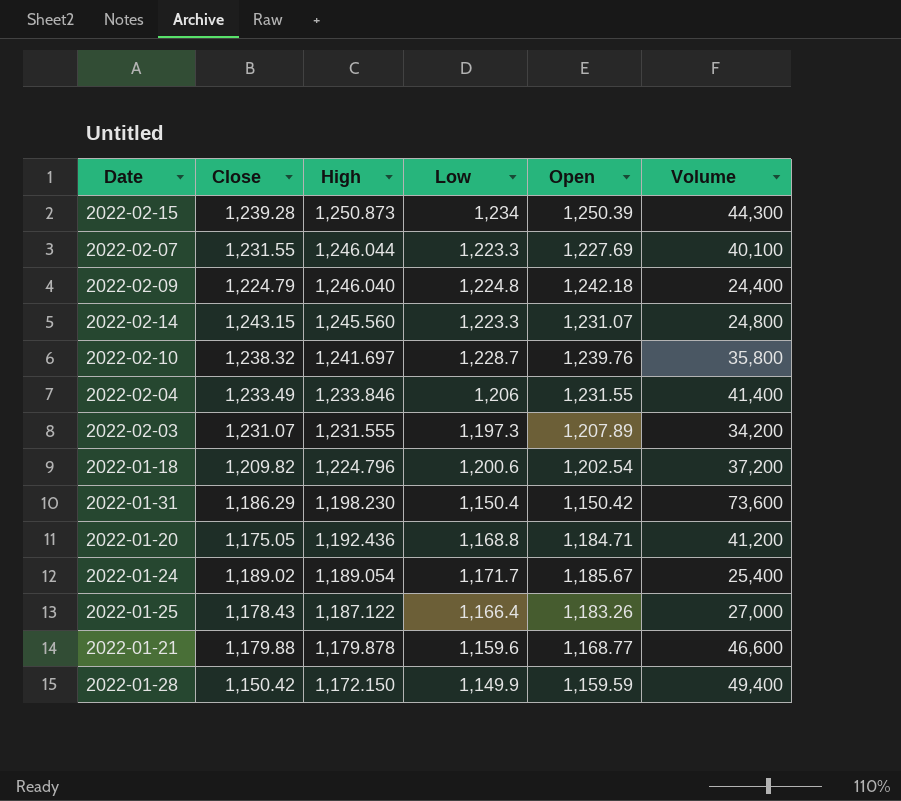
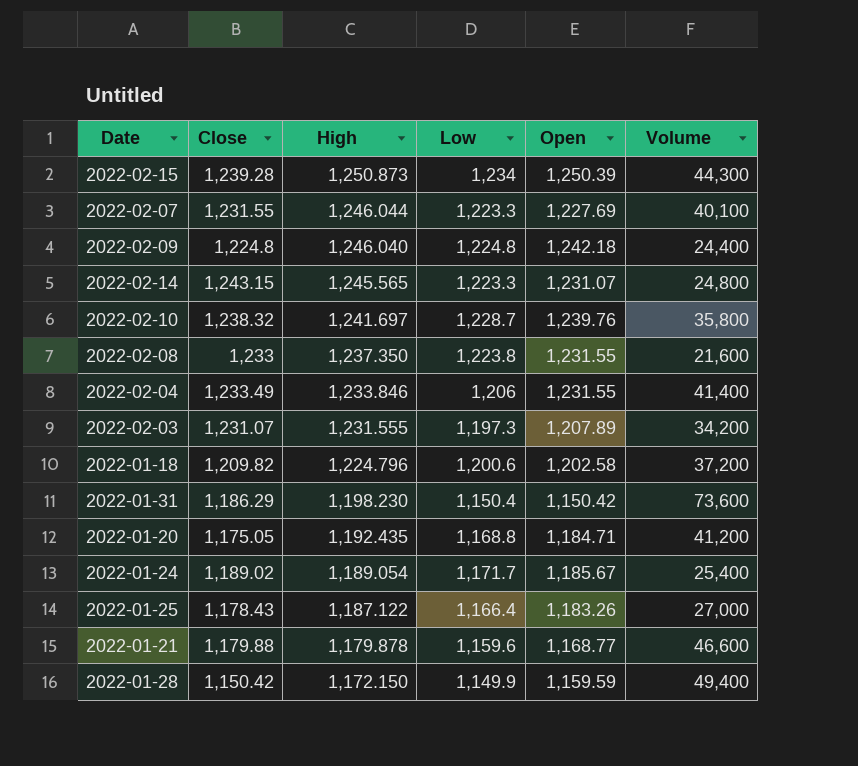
2022-02-09 | Close: 1,224.79 -> 1,224.8
2022-02-14 | High: 1,245.560 -> 1,245.565
row 2022-02-08: none -> 1,233 | 1,237.350 | 1,223.8 | 1,231.55 | 21,600
2022-01-18 | Open: 1,202.54 -> 1,202.58
2022-01-20 | High: 1,192.436 -> 1,192.435

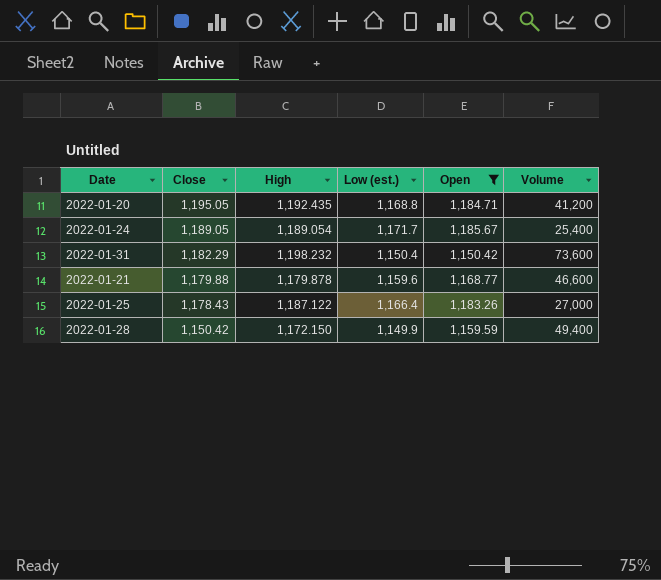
filter: none -> Open <= 1,185.67
row order: High descending -> Close descending
column name: Low -> Low (est.)
2022-01-20 | Close: 1,175.05 -> 1,195.05
2022-01-24 | Close: 1,189.02 -> 1,189.05
2022-01-31 | Close: 1,186.29 -> 1,182.29
2022-01-31 | High: 1,198.230 -> 1,198.232

